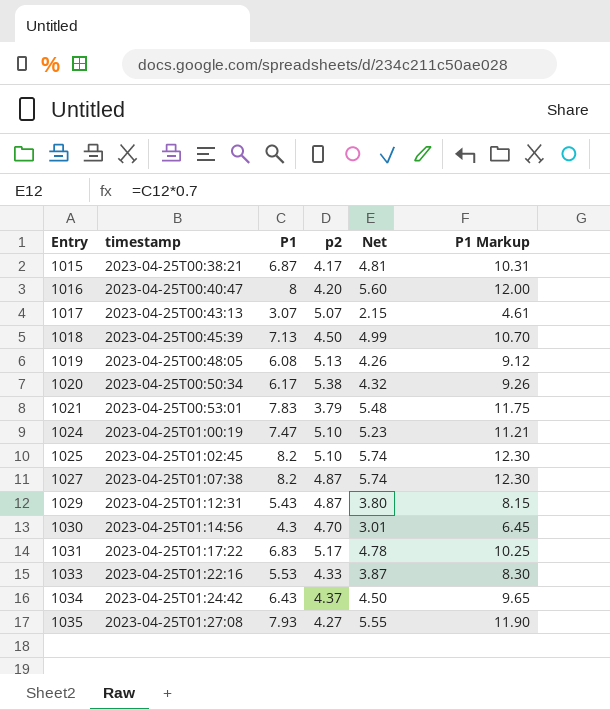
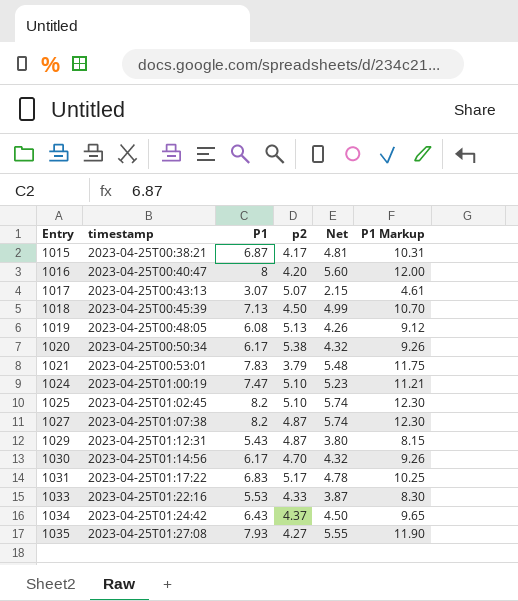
1030 | P1: 4.3 -> 6.17
1030 | Net: 3.01 -> 4.32
1030 | P1 Markup: 6.45 -> 9.26

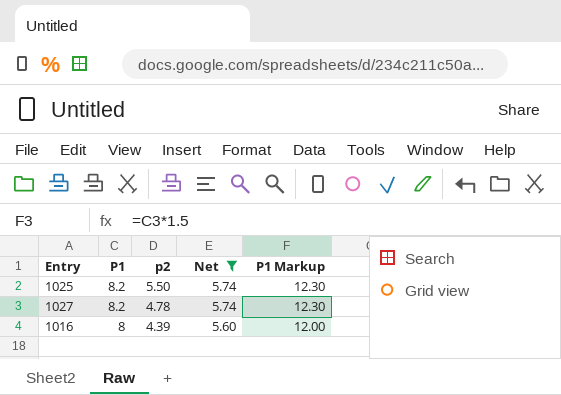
filter: none -> Net >= 5.60
row order: Entry ascending -> P1 descending
column timestamp | position: 2 -> none
1025 | p2: 5.10 -> 5.50
1027 | p2: 4.87 -> 4.78
1016 | p2: 4.20 -> 4.39

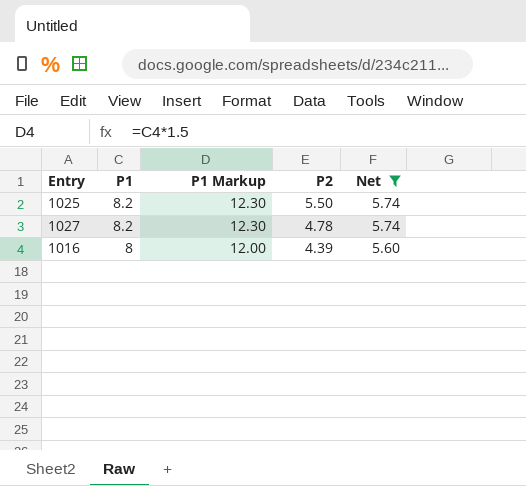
column P1 Markup | position: 5 -> 3
column name: p2 -> P2

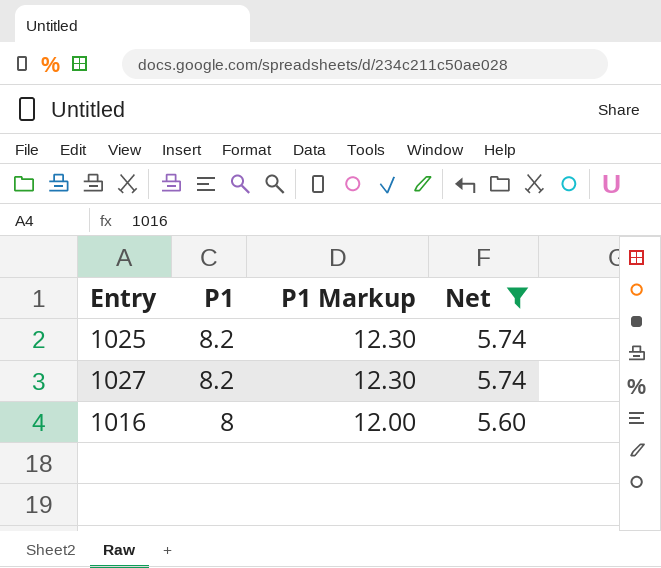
column P2 | position: 4 -> none

